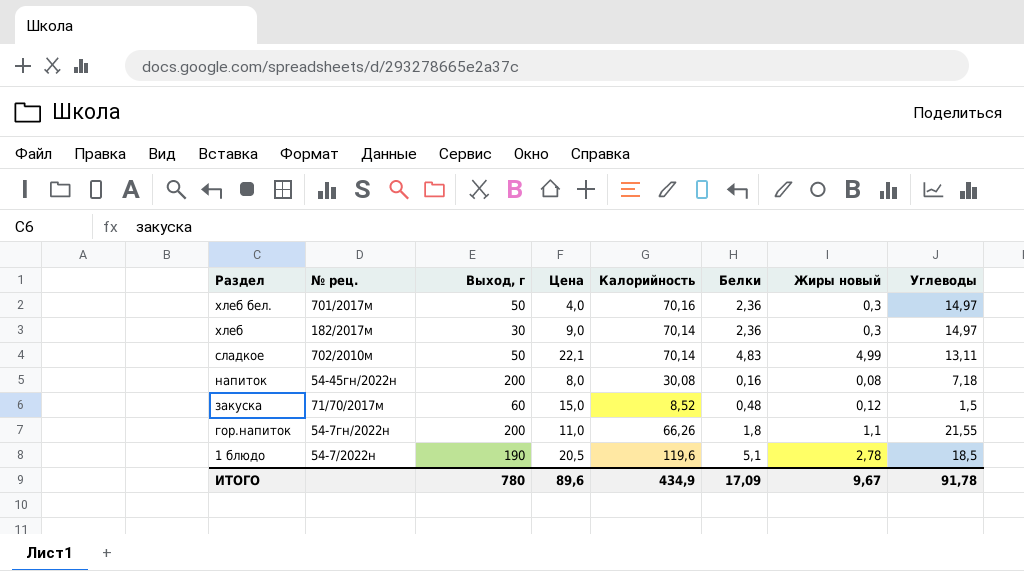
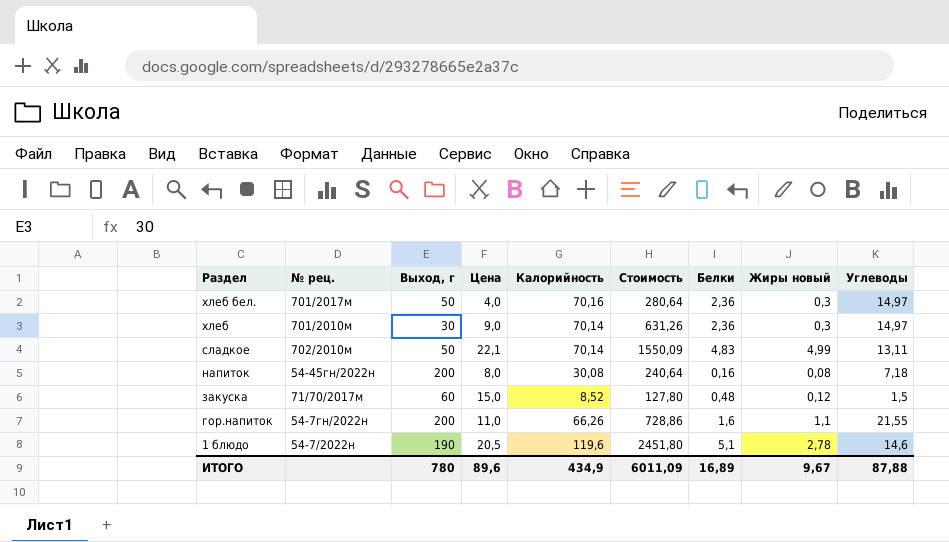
column Стоимость | formula: none -> [Цена] * [Калорийность]
хлеб | № рец.: 182/2017м -> 701/2010м
гор.напиток | Белки: 1,8 -> 1,6
1 блюдо | Углеводы: 18,5 -> 14,6
ИТОГО | Белки: 17,09 -> 16,89
ИТОГО | Углеводы: 91,78 -> 87,88

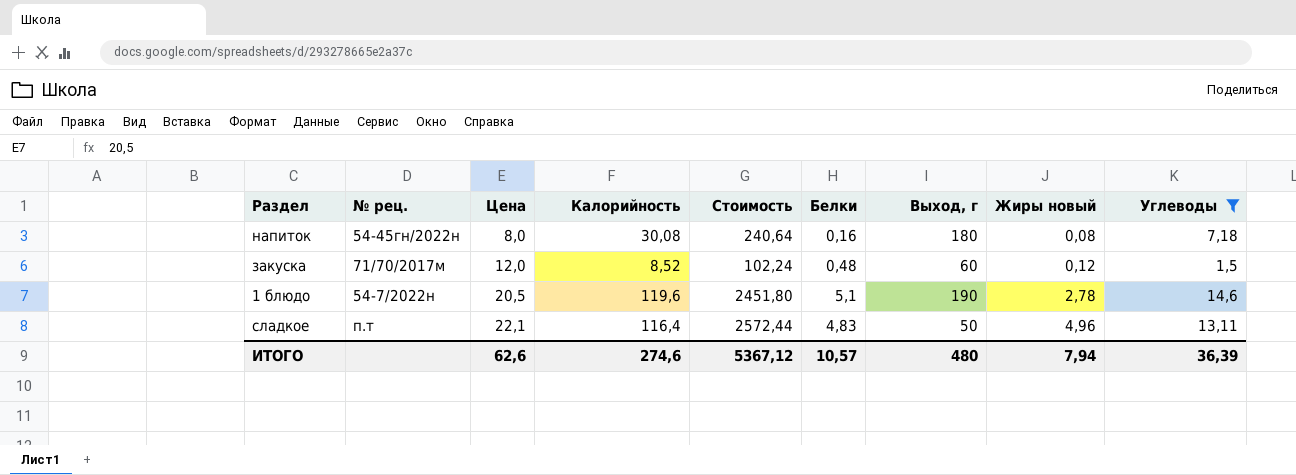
filter: none -> Углеводы <= 14,6
row order: Раздел descending -> Цена ascending
column Выход, г | position: 3 -> 7
напиток | Выход, г: 200 -> 180
закуска | Цена: 15,0 -> 12,0
закуска | Стоимость: 127,80 -> 102,24
сладкое | № рец.: 702/2010м -> п.т
сладкое | Калорийность: 70,14 -> 116,4
сладкое | Стоимость: 1550,09 -> 2572,44
сладкое | Жиры новый: 4,99 -> 4,96
ИТОГО | Цена: 89,6 -> 62,6
ИТОГО | Калорийность: 434,9 -> 274,6
ИТОГО | Стоимость: 6011,09 -> 5367,12
ИТОГО | Белки: 16,89 -> 10,57
ИТОГО | Выход, г: 780 -> 480
ИТОГО | Жиры новый: 9,67 -> 7,94
ИТОГО | Углеводы: 87,88 -> 36,39

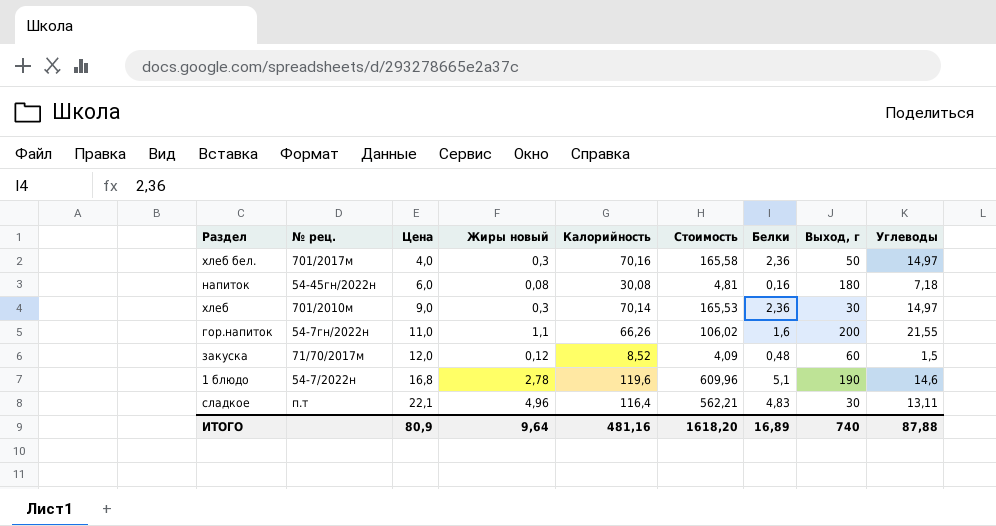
filter: Углеводы <= 14,6 -> none
column Жиры новый | position: 8 -> 4
column Стоимость | formula: [Цена] * [Калорийность] -> [Калорийность] * [Белки]
напиток | Цена: 8,0 -> 6,0
1 блюдо | Цена: 20,5 -> 16,8
сладкое | Выход, г: 50 -> 30
ИТОГО | Цена: 62,6 -> 80,9
ИТОГО | Жиры новый: 7,94 -> 9,64
ИТОГО | Калорийность: 274,6 -> 481,16
ИТОГО | Стоимость: 5367,12 -> 1618,20
ИТОГО | Белки: 10,57 -> 16,89
ИТОГО | Выход, г: 480 -> 740
ИТОГО | Углеводы: 36,39 -> 87,88

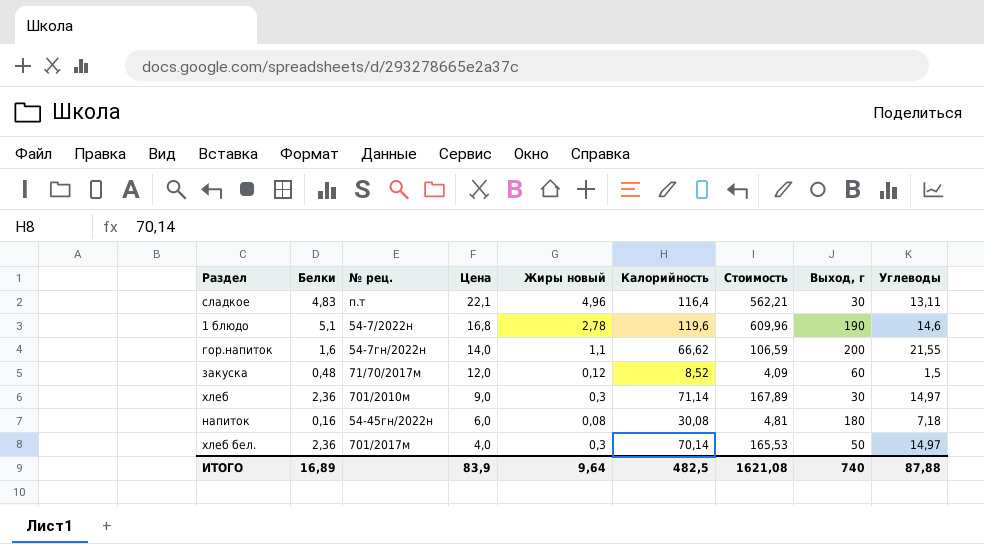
row order: Цена ascending -> Цена descending
column Белки | position: 7 -> 2
гор.напиток | Цена: 11,0 -> 14,0
гор.напиток | Калорийность: 66,26 -> 66,62
гор.напиток | Стоимость: 106,02 -> 106,59
хлеб | Калорийность: 70,14 -> 71,14
хлеб | Стоимость: 165,53 -> 167,89
хлеб бел. | Калорийность: 70,16 -> 70,14
хлеб бел. | Стоимость: 165,58 -> 165,53
ИТОГО | Цена: 80,9 -> 83,9
ИТОГО | Калорийность: 481,16 -> 482,5
ИТОГО | Стоимость: 1618,20 -> 1621,08

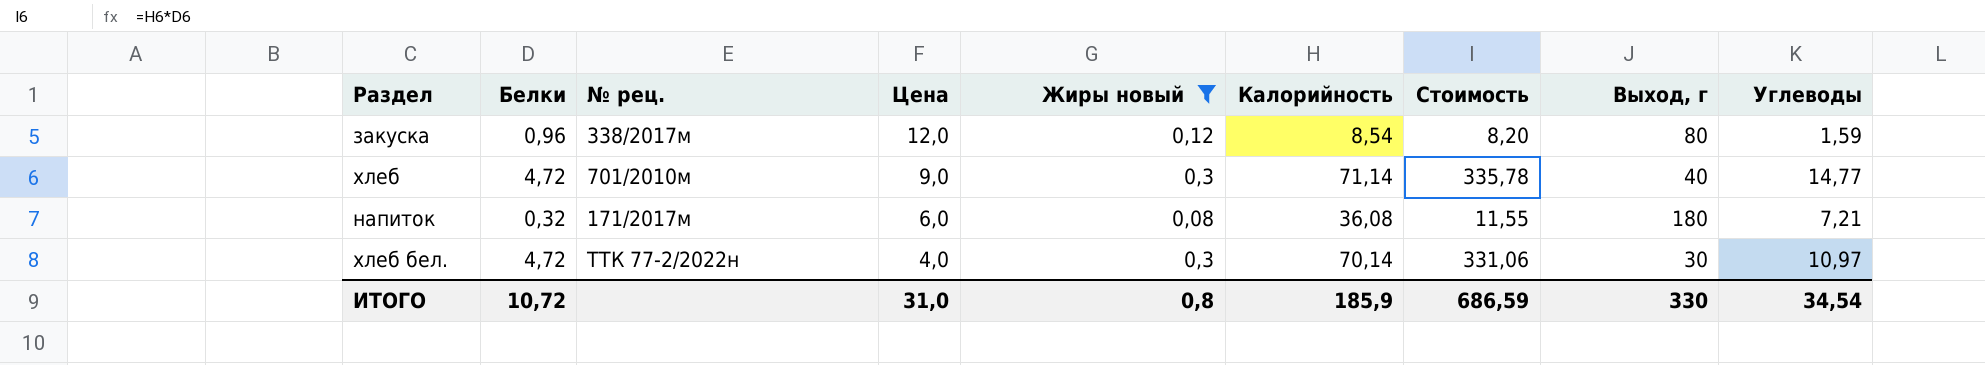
filter: none -> Жиры новый <= 0,3
закуска | Белки: 0,48 -> 0,96
закуска | № рец.: 71/70/2017м -> 338/2017м
закуска | Калорийность: 8,52 -> 8,54
закуска | Стоимость: 4,09 -> 8,20
закуска | Выход, г: 60 -> 80
закуска | Углеводы: 1,5 -> 1,59
хлеб | Белки: 2,36 -> 4,72
хлеб | Стоимость: 167,89 -> 335,78
хлеб | Выход, г: 30 -> 40
хлеб | Углеводы: 14,97 -> 14,77
напиток | Белки: 0,16 -> 0,32
напиток | № рец.: 54-45гн/2022н -> 171/2017м
напиток | Калорийность: 30,08 -> 36,08
напиток | Стоимость: 4,81 -> 11,55
напиток | Углеводы: 7,18 -> 7,21
хлеб бел. | Белки: 2,36 -> 4,72
хлеб бел. | № рец.: 701/2017м -> ТТК 77-2/2022н
хлеб бел. | Стоимость: 165,53 -> 331,06
хлеб бел. | Выход, г: 50 -> 30
хлеб бел. | Углеводы: 14,97 -> 10,97
ИТОГО | Белки: 16,89 -> 10,72
ИТОГО | Цена: 83,9 -> 31,0
ИТОГО | Жиры новый: 9,64 -> 0,8
ИТОГО | Калорийность: 482,5 -> 185,9
ИТОГО | Стоимость: 1621,08 -> 686,59
ИТОГО | Выход, г: 740 -> 330
ИТОГО | Углеводы: 87,88 -> 34,54

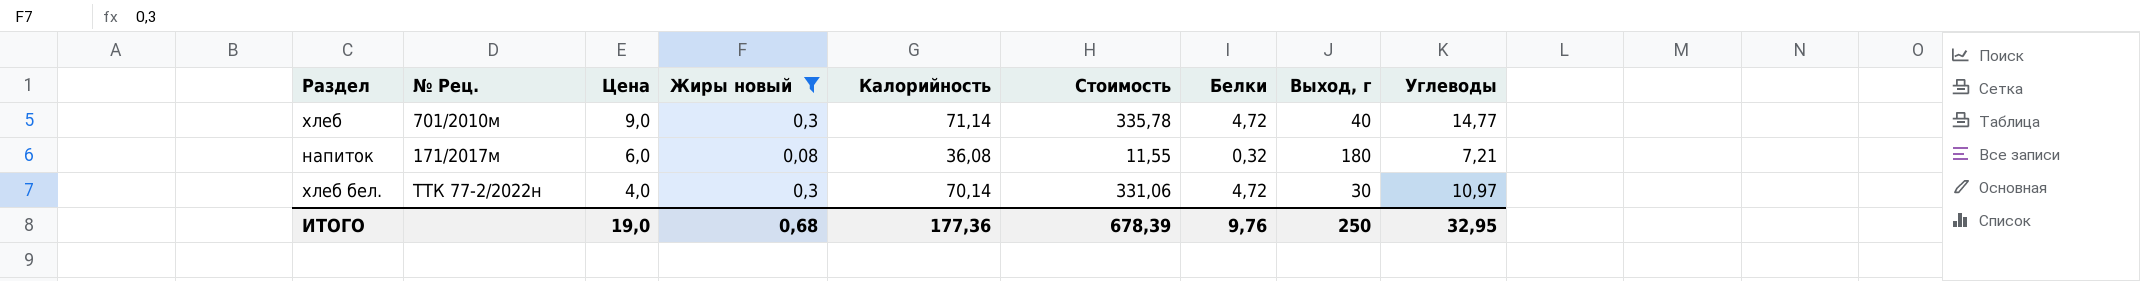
column name: № рец. -> № Рец.
column Белки | position: 2 -> 7
row закуска: 0,96 | 338/2017м | 12,0 | 0,12 | 8,54 | 8,20 | 80 | 1,59 -> none
ИТОГО | Цена: 31,0 -> 19,0
ИТОГО | Жиры новый: 0,8 -> 0,68
ИТОГО | Калорийность: 185,9 -> 177,36
ИТОГО | Стоимость: 686,59 -> 678,39
ИТОГО | Белки: 10,72 -> 9,76
ИТОГО | Выход, г: 330 -> 250
ИТОГО | Углеводы: 34,54 -> 32,95

